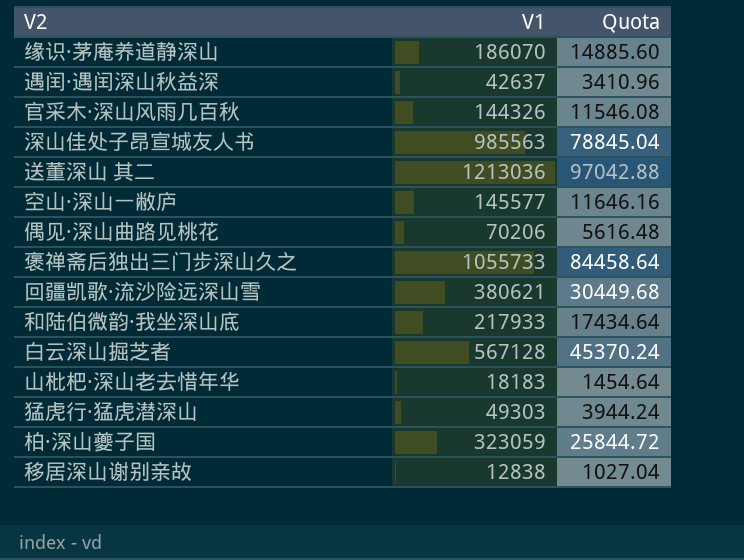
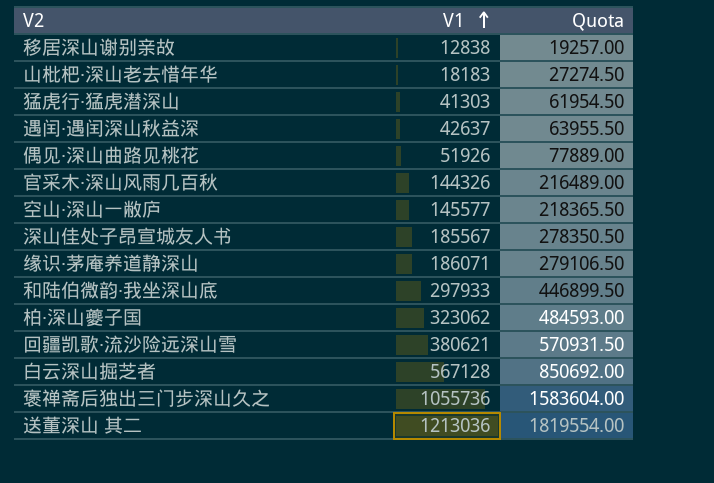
row order: none -> V1 ascending
column Quota | formula: [V1] * 0.08 -> [V1] * 1.5
猛虎行·猛虎潜深山 | V1: 49303 -> 41303
偶见·深山曲路见桃花 | V1: 70206 -> 51926
深山佳处子昂宣城友人书 | V1: 985563 -> 185567
缘识·茅庵养道静深山 | V1: 186070 -> 186071
和陆伯微韵·我坐深山底 | V1: 217933 -> 297933
柏·深山夔子国 | V1: 323059 -> 323062
褒禅斋后独出三门步深山久之 | V1: 1055733 -> 1055736

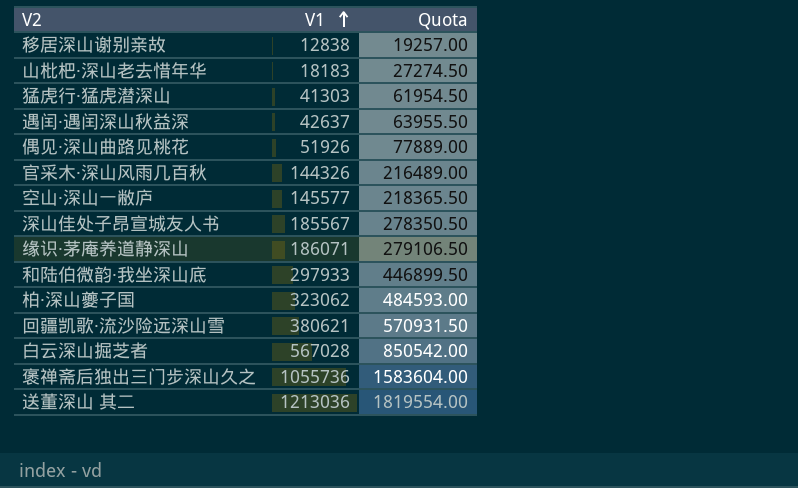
白云深山掘芝者 | V1: 567128 -> 567028
白云深山掘芝者 | Quota: 850692.00 -> 850542.00

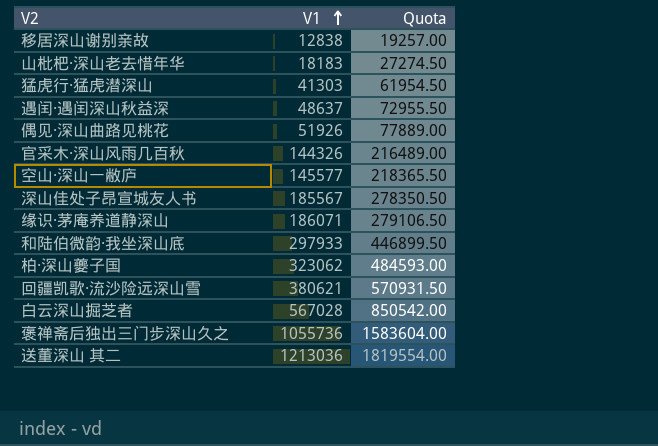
遇闰·遇闰深山秋益深 | V1: 42637 -> 48637
遇闰·遇闰深山秋益深 | Quota: 63955.50 -> 72955.50

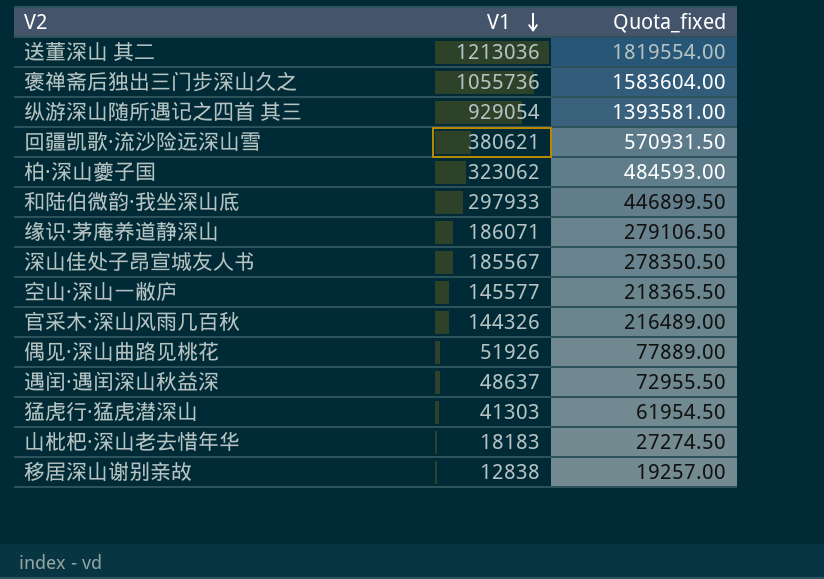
row order: V1 ascending -> V1 descending
column name: Quota -> Quota_fixed
row 白云深山掘芝者: 567028 | 850542.00 -> none
row 纵游深山随所遇记之四首 其三: none -> 929054 | 1393581.00

